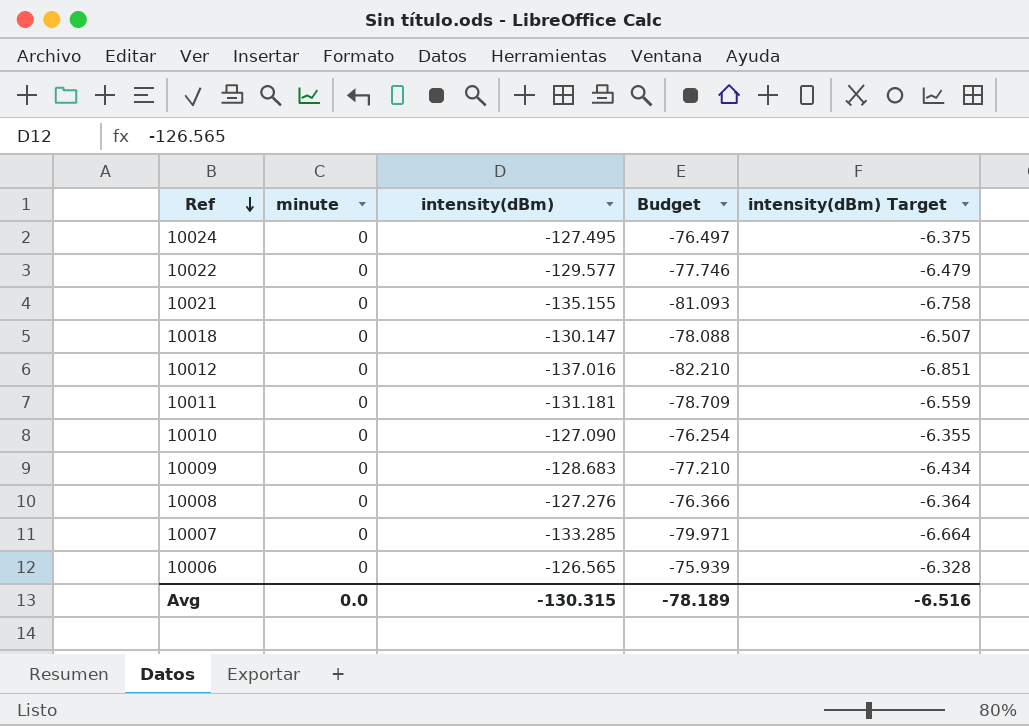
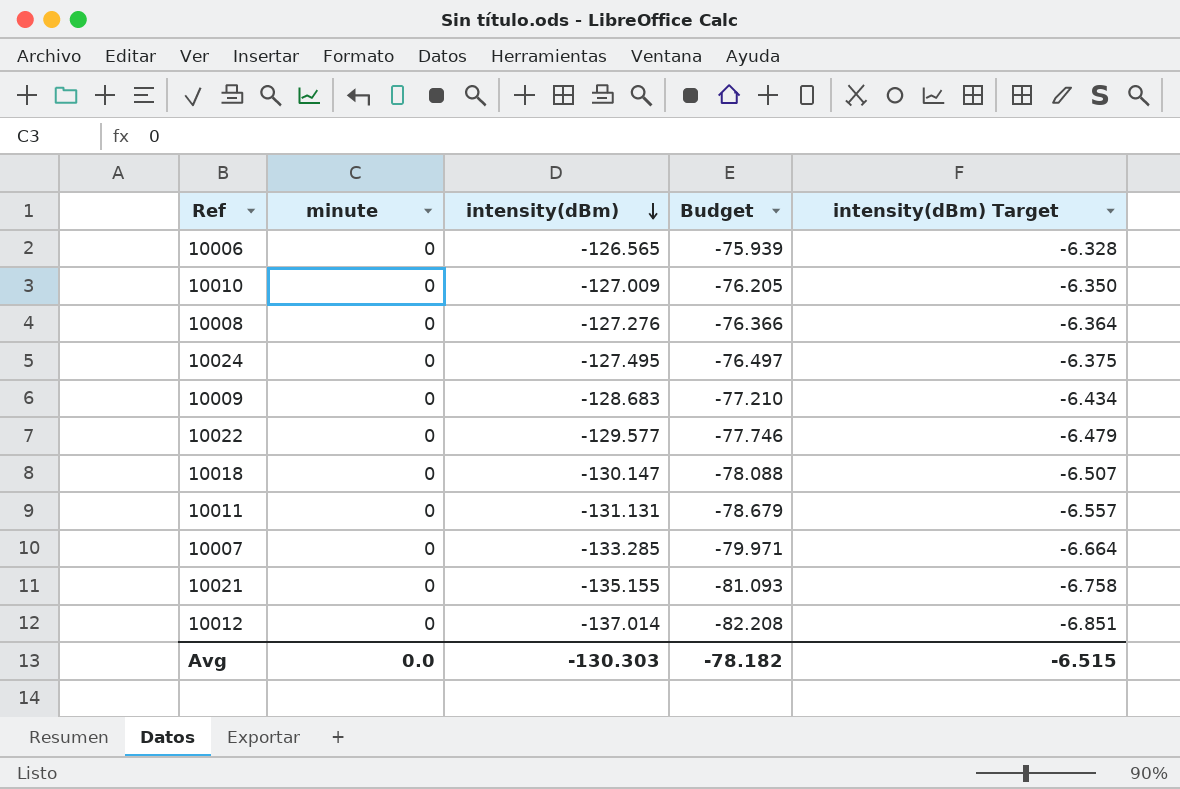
row order: Ref descending -> intensity(dBm) descending
10010 | intensity(dBm): -127.090 -> -127.009
10010 | Budget: -76.254 -> -76.205
10010 | intensity(dBm) Target: -6.355 -> -6.350
10011 | intensity(dBm): -131.181 -> -131.131
10011 | Budget: -78.709 -> -78.679
10011 | intensity(dBm) Target: -6.559 -> -6.557
10012 | intensity(dBm): -137.016 -> -137.014
10012 | Budget: -82.210 -> -82.208
Avg | intensity(dBm): -130.315 -> -130.303
Avg | Budget: -78.189 -> -78.182
Avg | intensity(dBm) Target: -6.516 -> -6.515

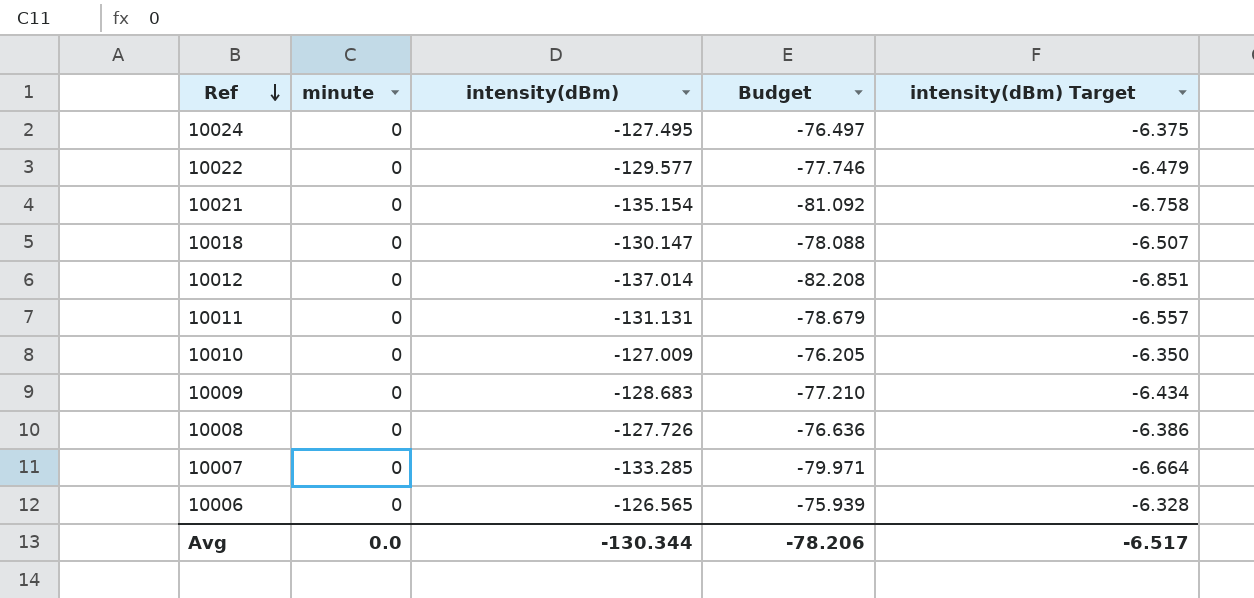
row order: intensity(dBm) descending -> Ref descending
10021 | intensity(dBm): -135.155 -> -135.154
10021 | Budget: -81.093 -> -81.092
10008 | intensity(dBm): -127.276 -> -127.726
10008 | Budget: -76.366 -> -76.636
10008 | intensity(dBm) Target: -6.364 -> -6.386
Avg | intensity(dBm): -130.303 -> -130.344
Avg | Budget: -78.182 -> -78.206
Avg | intensity(dBm) Target: -6.515 -> -6.517

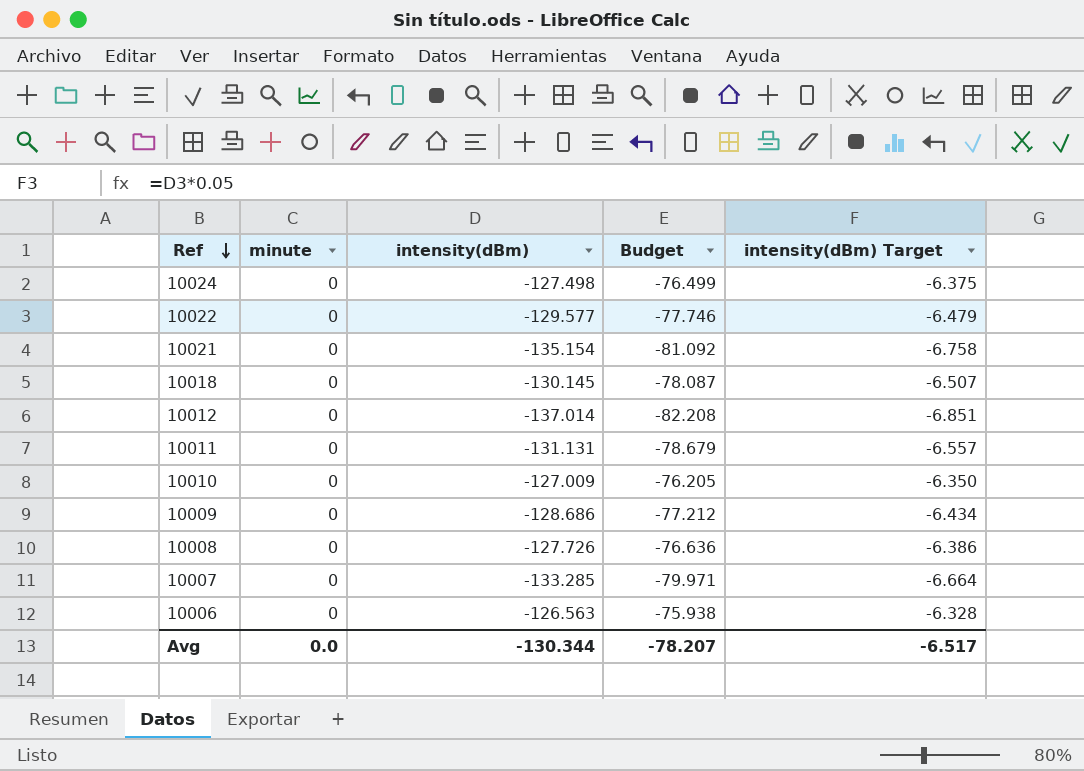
10024 | intensity(dBm): -127.495 -> -127.498
10024 | Budget: -76.497 -> -76.499
10018 | intensity(dBm): -130.147 -> -130.145
10018 | Budget: -78.088 -> -78.087
10009 | intensity(dBm): -128.683 -> -128.686
10009 | Budget: -77.210 -> -77.212
10006 | intensity(dBm): -126.565 -> -126.563
10006 | Budget: -75.939 -> -75.938
Avg | Budget: -78.206 -> -78.207

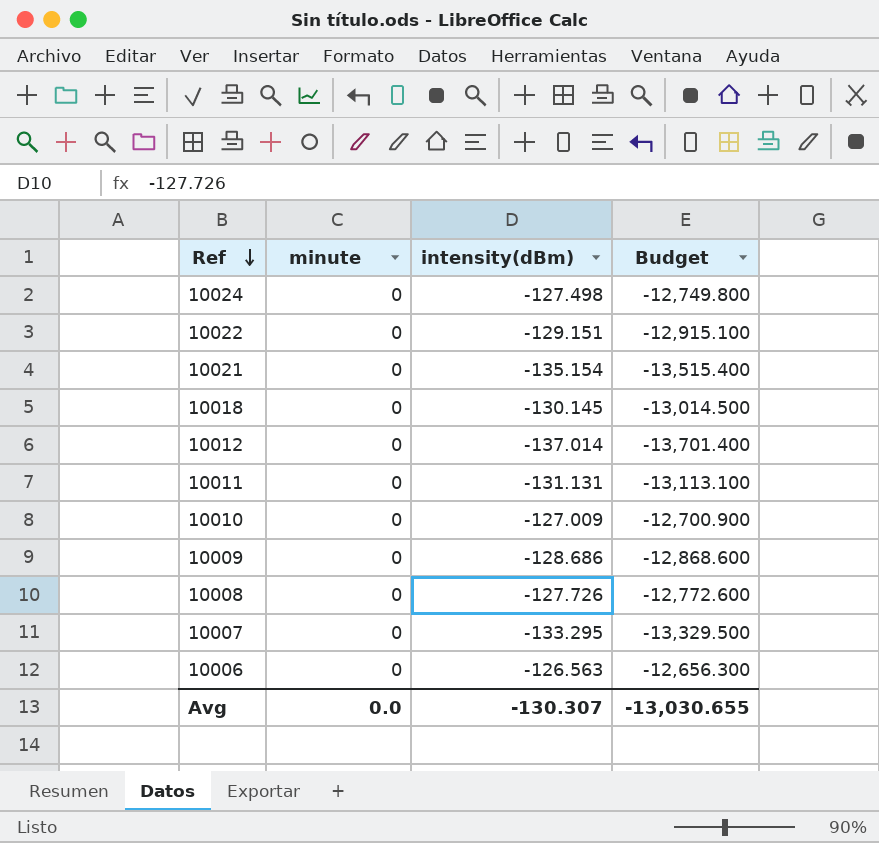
column intensity(dBm) Target | formula: [intensity(dBm)] * 0.05 -> none
column Budget | formula: [intensity(dBm)] * 0.6 -> [intensity(dBm)] * 100
10022 | intensity(dBm): -129.577 -> -129.151
10007 | intensity(dBm): -133.285 -> -133.295
Avg | intensity(dBm): -130.344 -> -130.307
Avg | Budget: -78.207 -> -13,030.655

